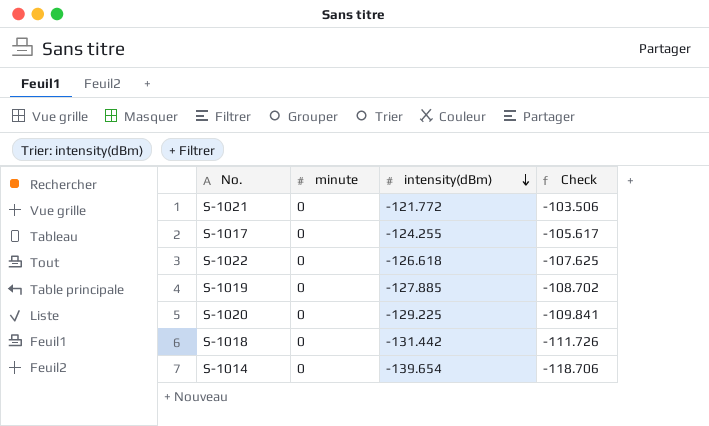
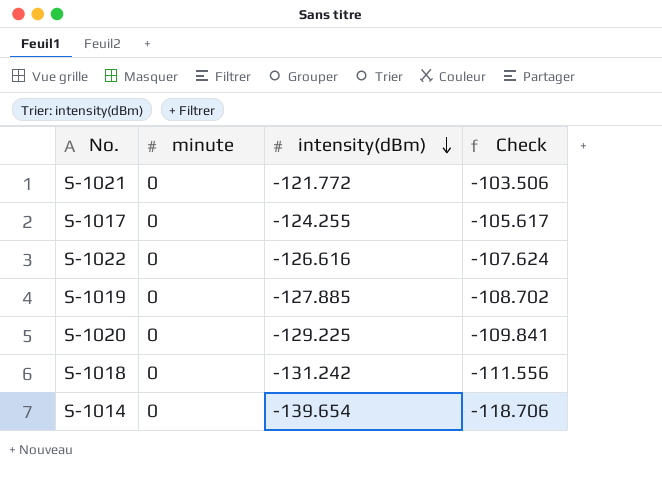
S-1022 | intensity(dBm): -126.618 -> -126.616
S-1022 | Check: -107.625 -> -107.624
S-1018 | intensity(dBm): -131.442 -> -131.242
S-1018 | Check: -111.726 -> -111.556

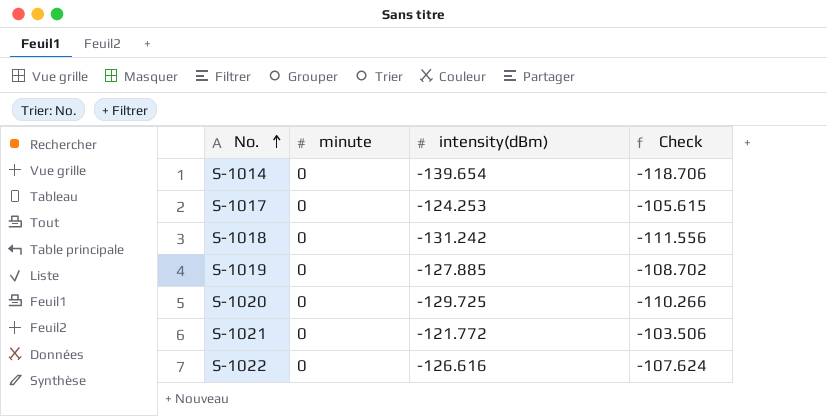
row order: intensity(dBm) descending -> No. ascending
S-1017 | intensity(dBm): -124.255 -> -124.253
S-1017 | Check: -105.617 -> -105.615
S-1020 | intensity(dBm): -129.225 -> -129.725
S-1020 | Check: -109.841 -> -110.266

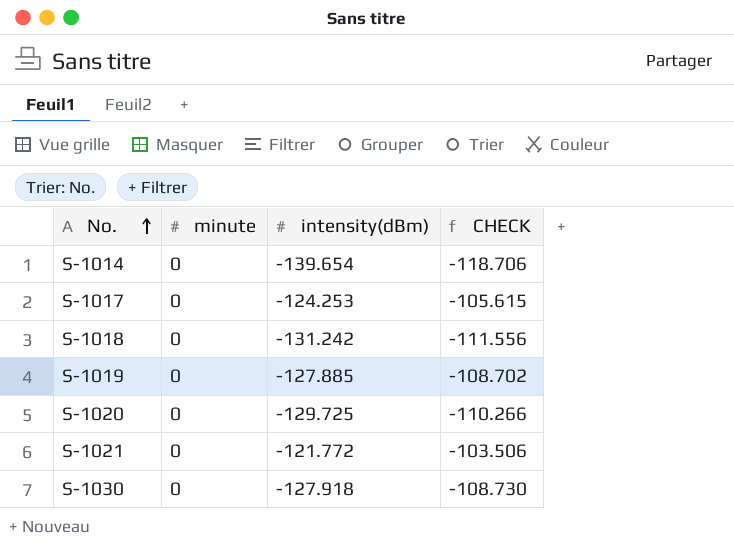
column name: Check -> CHECK
row S-1022: 0 | -126.616 | -107.624 -> none
row S-1030: none -> 0 | -127.918 | -108.730

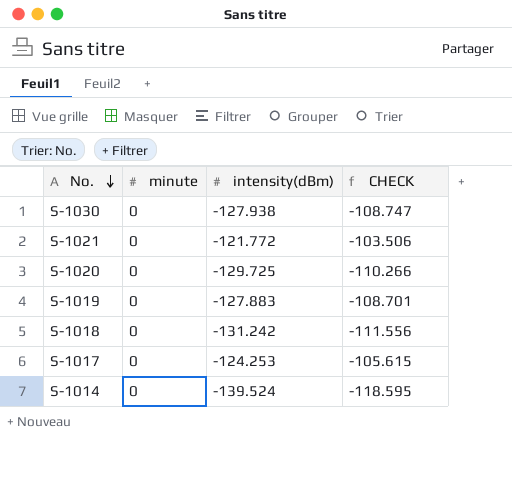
row order: No. ascending -> No. descending
S-1030 | intensity(dBm): -127.918 -> -127.938
S-1030 | CHECK: -108.730 -> -108.747
S-1019 | intensity(dBm): -127.885 -> -127.883
S-1019 | CHECK: -108.702 -> -108.701
S-1014 | intensity(dBm): -139.654 -> -139.524
S-1014 | CHECK: -118.706 -> -118.595

